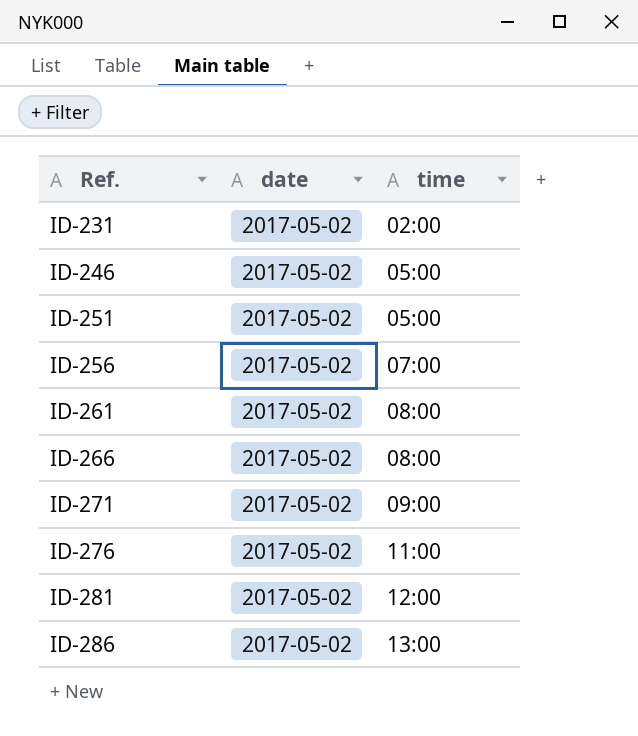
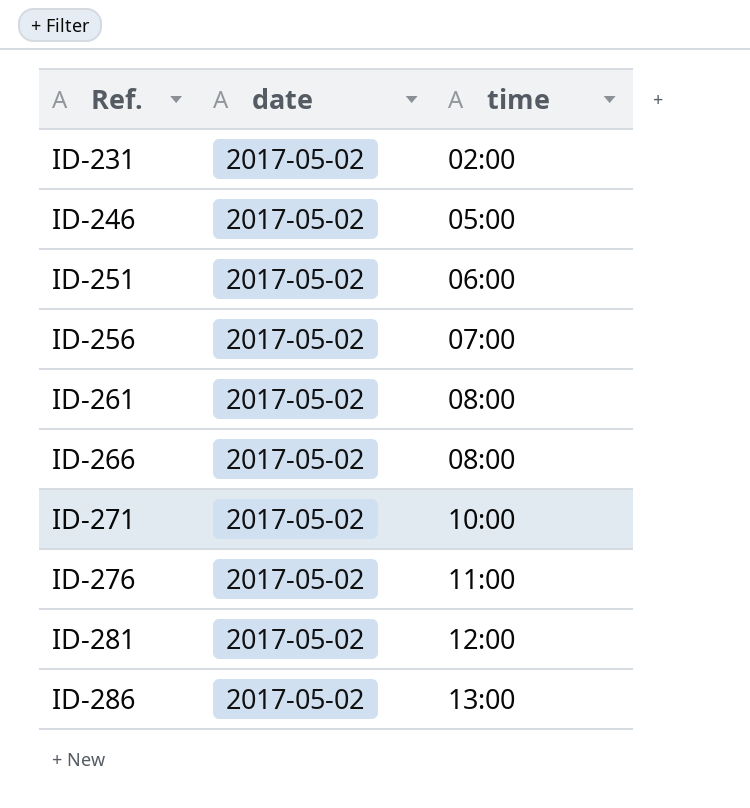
ID-251 | time: 05:00 -> 06:00
ID-271 | time: 09:00 -> 10:00

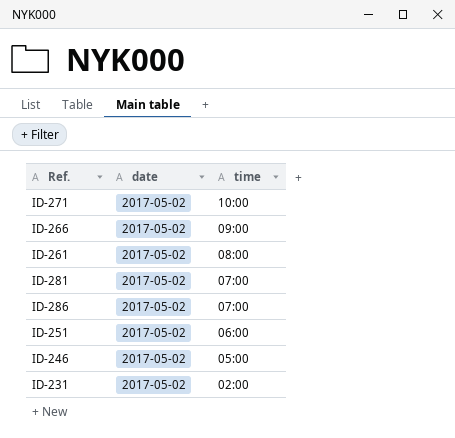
row order: Ref. ascending -> time descending
row ID-256: 2017-05-02 | 07:00 -> none
row ID-276: 2017-05-02 | 11:00 -> none
ID-266 | time: 08:00 -> 09:00
ID-281 | time: 12:00 -> 07:00
ID-286 | time: 13:00 -> 07:00

